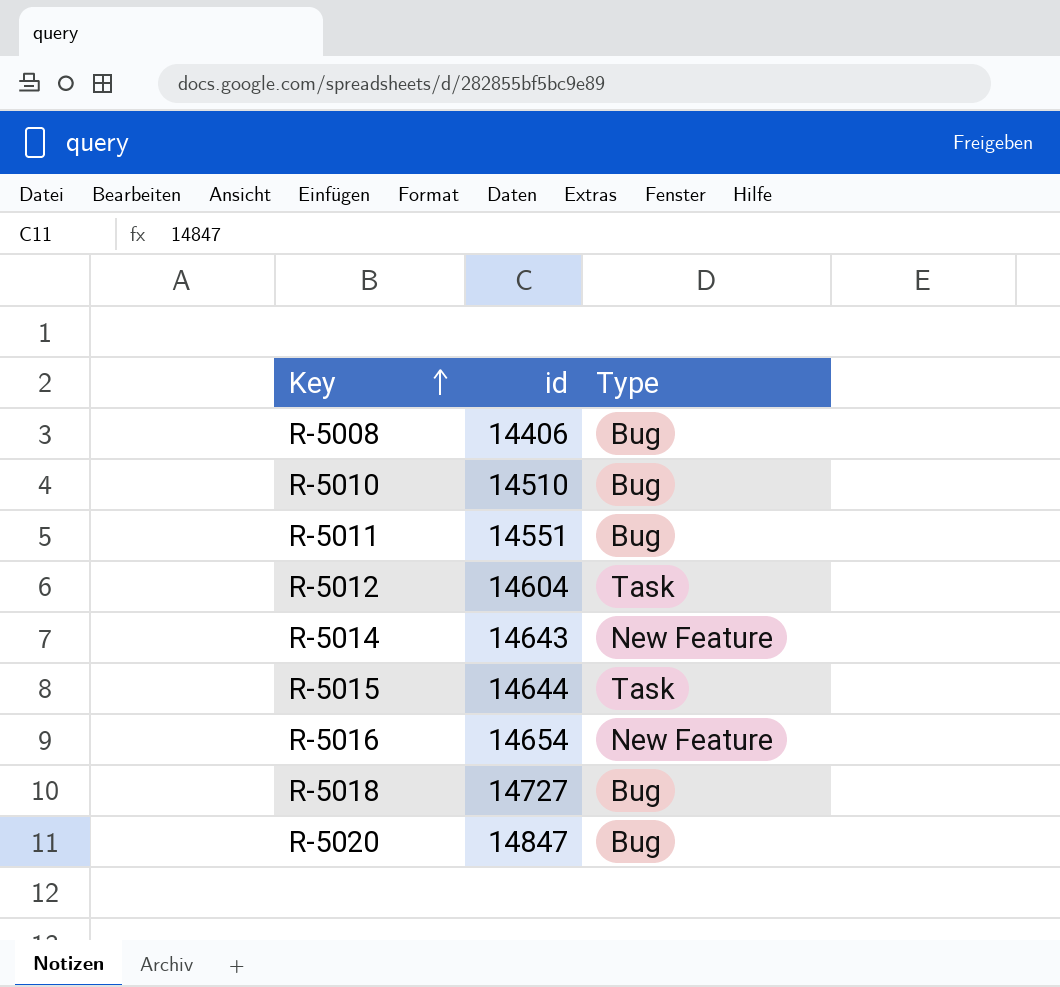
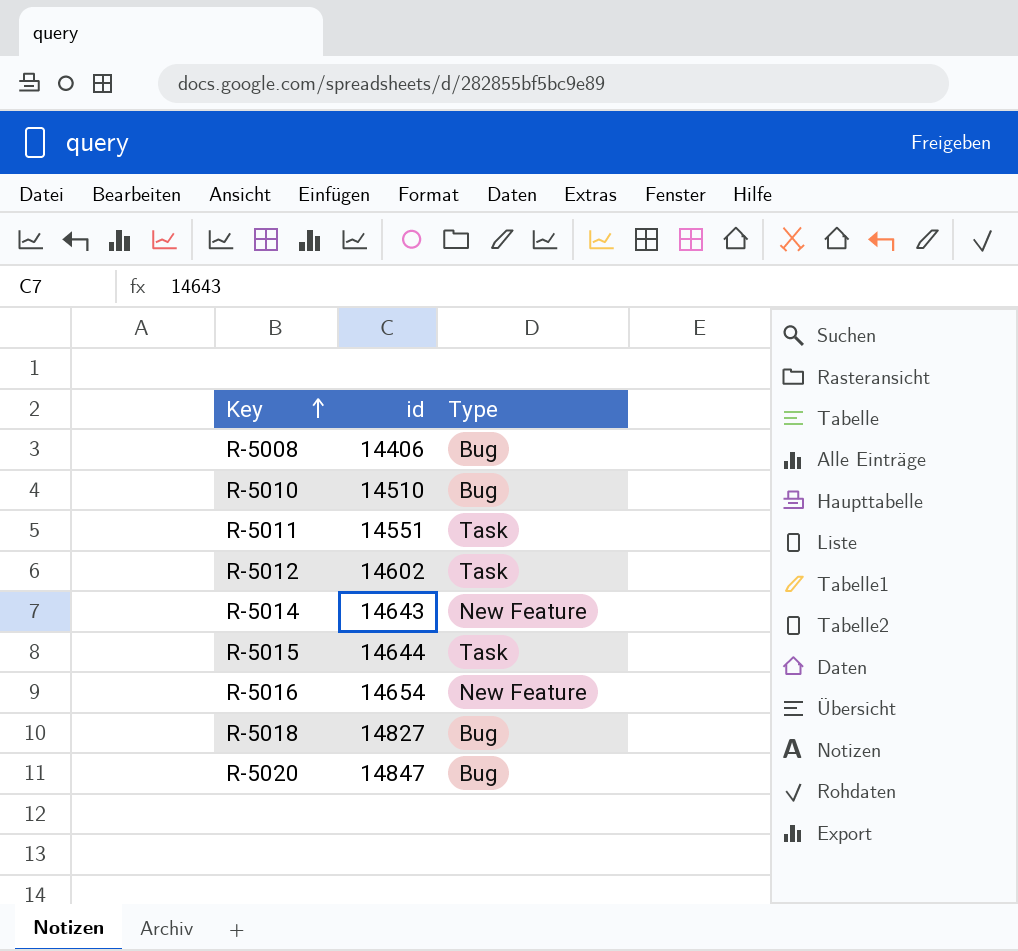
R-5011 | Type: Bug -> Task
R-5012 | id: 14604 -> 14602
R-5018 | id: 14727 -> 14827

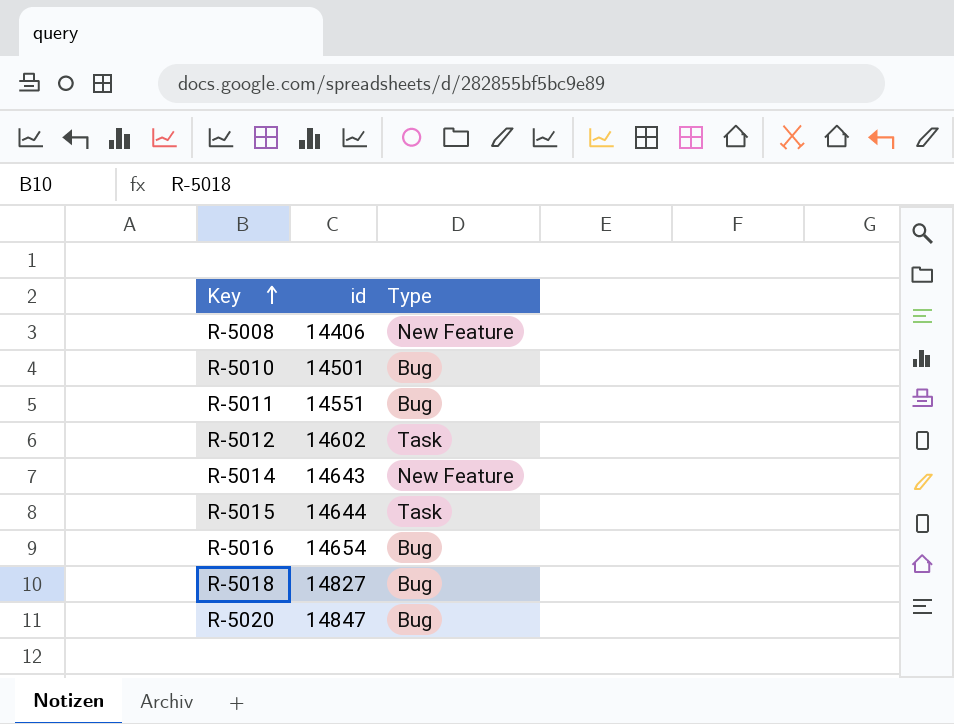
R-5008 | Type: Bug -> New Feature
R-5010 | id: 14510 -> 14501
R-5011 | Type: Task -> Bug
R-5016 | Type: New Feature -> Bug

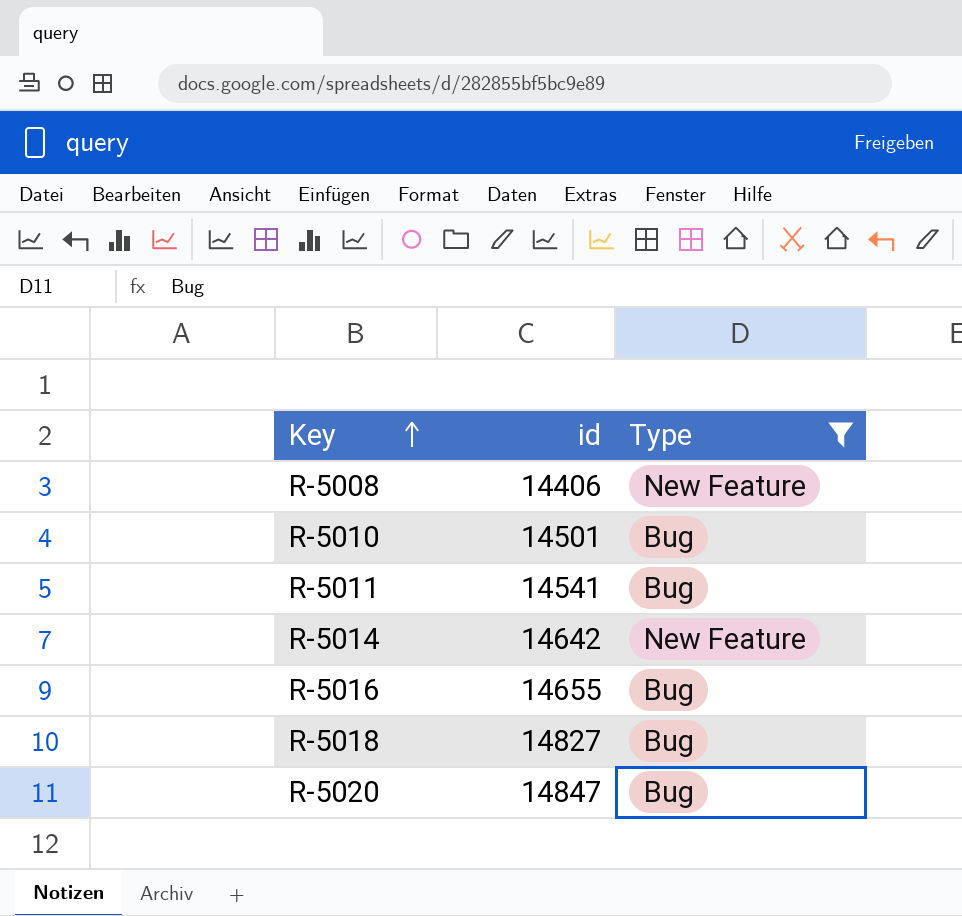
filter: none -> Type != Task
R-5011 | id: 14551 -> 14541
R-5014 | id: 14643 -> 14642
R-5016 | id: 14654 -> 14655

